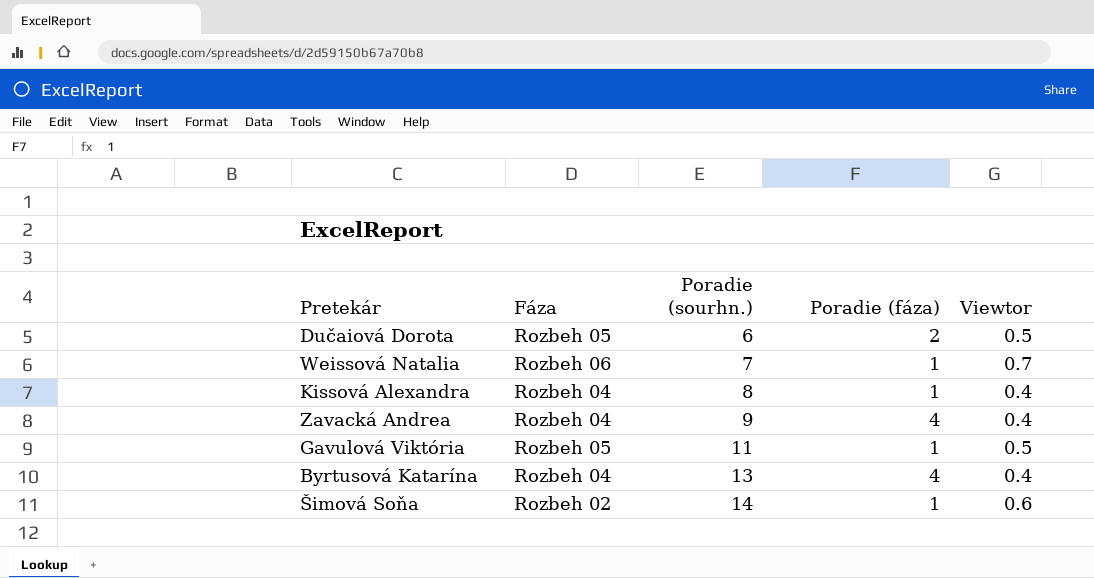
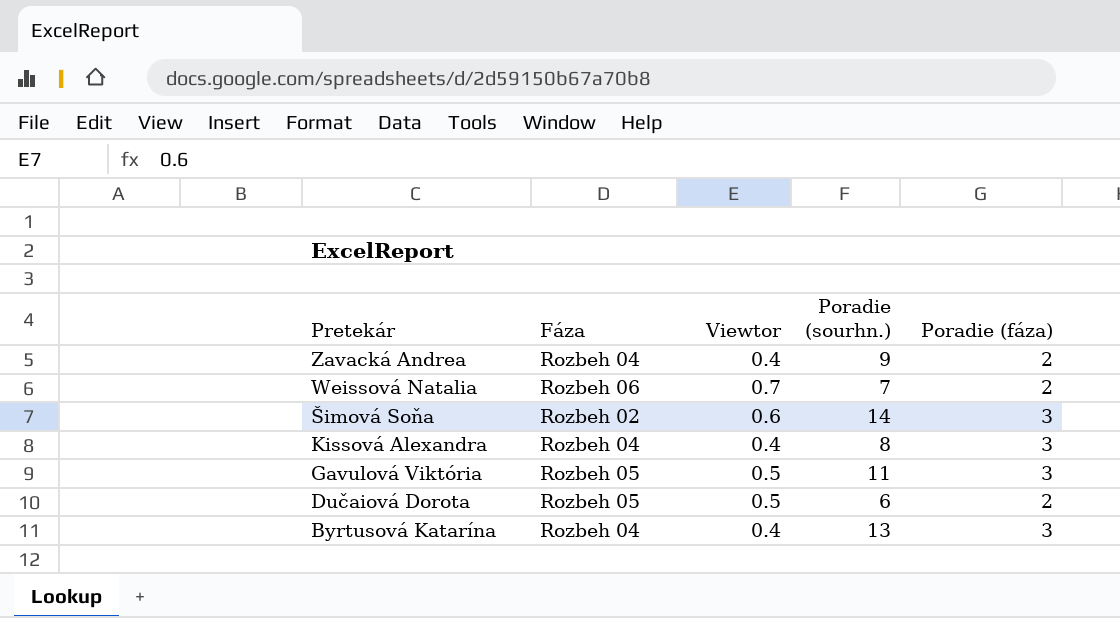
row order: Poradie (sourhn.) ascending -> Pretekár descending
column Viewtor | position: 5 -> 3
Zavacká Andrea | Poradie (fáza): 4 -> 2
Weissová Natalia | Poradie (fáza): 1 -> 2
Šimová Soňa | Poradie (fáza): 1 -> 3
Kissová Alexandra | Poradie (fáza): 1 -> 3
Gavulová Viktória | Poradie (fáza): 1 -> 3
Byrtusová Katarína | Poradie (fáza): 4 -> 3

